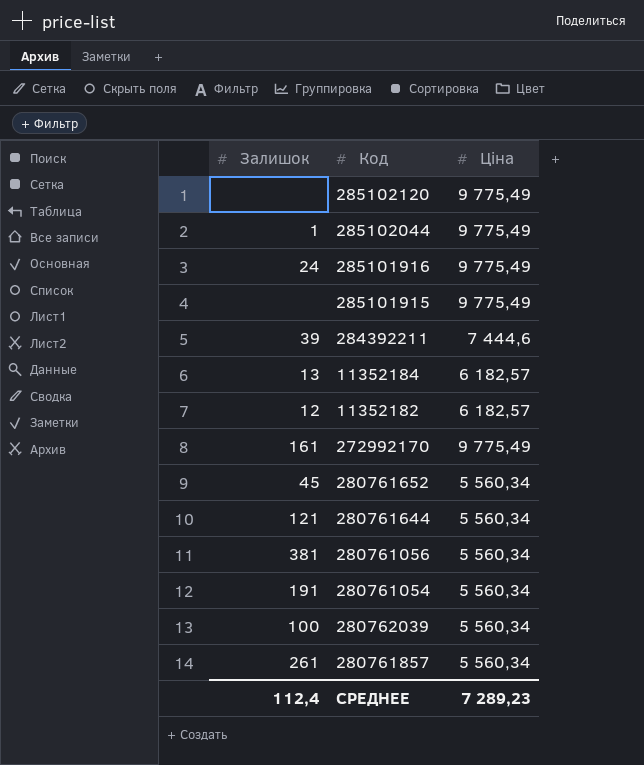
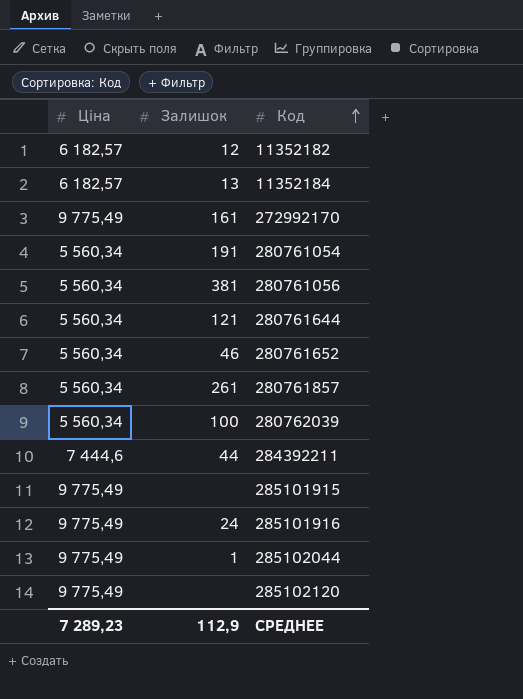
row order: none -> Код ascending
column Ціна | position: 3 -> 1
280761652 | Залишок: 45 -> 46
284392211 | Залишок: 39 -> 44
СРЕДНЕЕ | Залишок: 112,4 -> 112,9

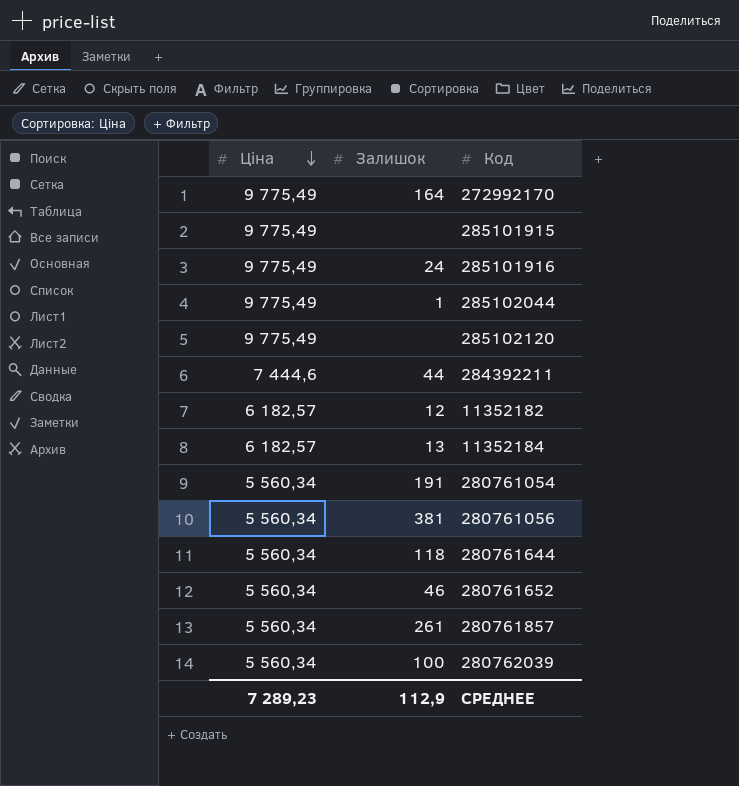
row order: Код ascending -> Ціна descending
272992170 | Залишок: 161 -> 164
280761644 | Залишок: 121 -> 118

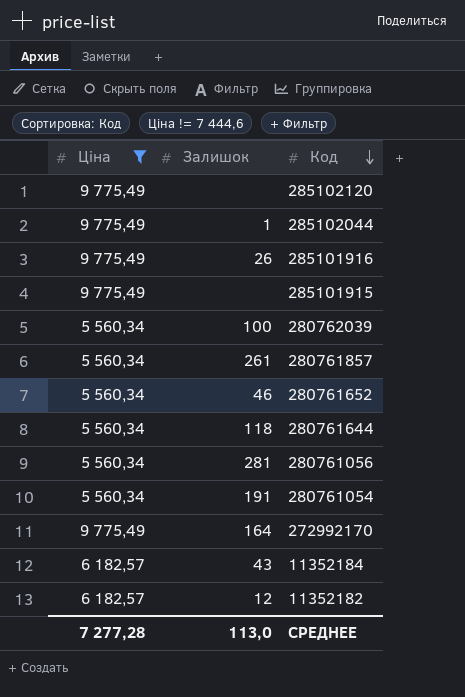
filter: none -> Ціна != 7 444,6
row order: Ціна descending -> Код descending
285101916 | Залишок: 24 -> 26
280761056 | Залишок: 381 -> 281
11352184 | Залишок: 13 -> 43
СРЕДНЕЕ | Ціна: 7 289,23 -> 7 277,28
СРЕДНЕЕ | Залишок: 112,9 -> 113,0

